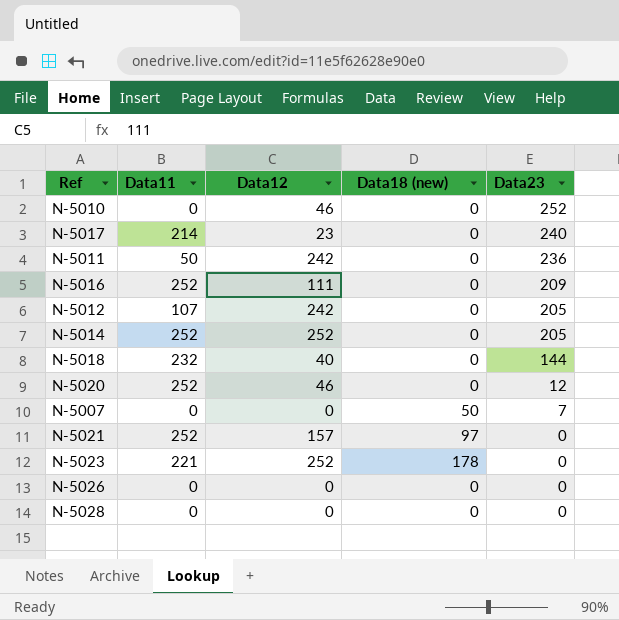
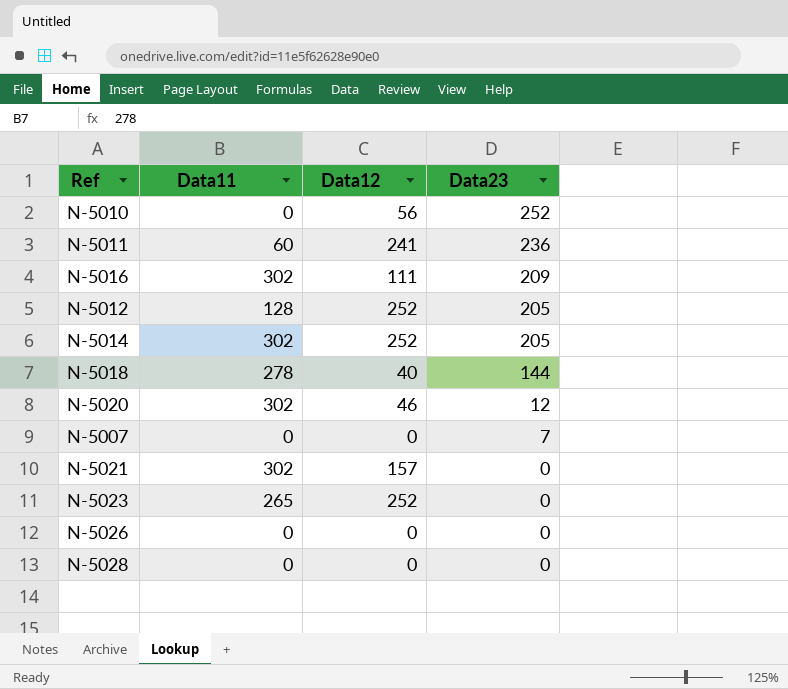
column Data18 (new) | position: 4 -> none
row N-5017: 214 | 23 | 0 | 240 -> none
N-5010 | Data12: 46 -> 56
N-5011 | Data11: 50 -> 60
N-5011 | Data12: 242 -> 241
N-5016 | Data11: 252 -> 302
N-5012 | Data11: 107 -> 128
N-5012 | Data12: 242 -> 252
N-5014 | Data11: 252 -> 302
N-5018 | Data11: 232 -> 278
N-5020 | Data11: 252 -> 302
N-5021 | Data11: 252 -> 302
N-5023 | Data11: 221 -> 265

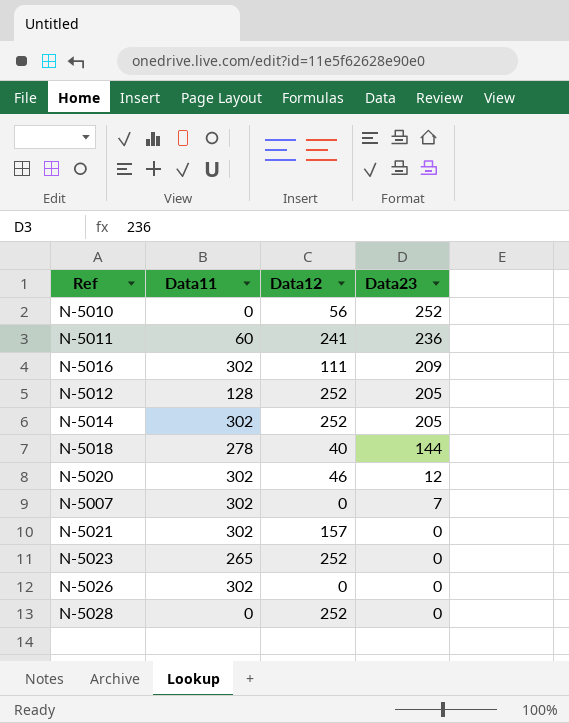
N-5007 | Data11: 0 -> 302
N-5026 | Data11: 0 -> 302
N-5028 | Data12: 0 -> 252

